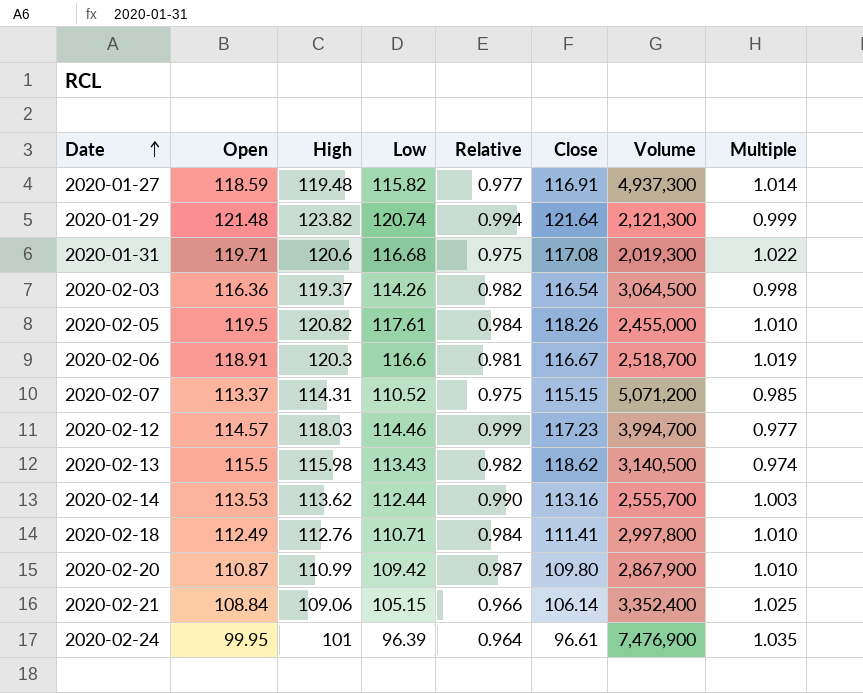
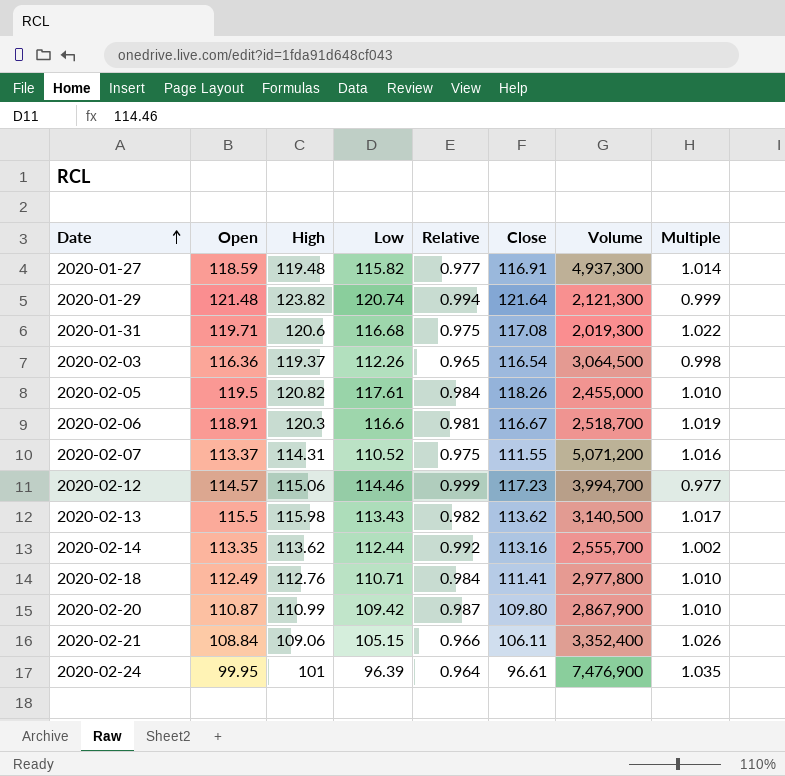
2020-02-03 | Low: 114.26 -> 112.26
2020-02-03 | Relative: 0.982 -> 0.965
2020-02-07 | Close: 115.15 -> 111.55
2020-02-07 | Multiple: 0.985 -> 1.016
2020-02-12 | High: 118.03 -> 115.06
2020-02-13 | Close: 118.62 -> 113.62
2020-02-13 | Multiple: 0.974 -> 1.017
2020-02-14 | Open: 113.53 -> 113.35
2020-02-14 | Relative: 0.990 -> 0.992
2020-02-14 | Multiple: 1.003 -> 1.002
2020-02-18 | Volume: 2,997,800 -> 2,977,800
2020-02-21 | Close: 106.14 -> 106.11
2020-02-21 | Multiple: 1.025 -> 1.026

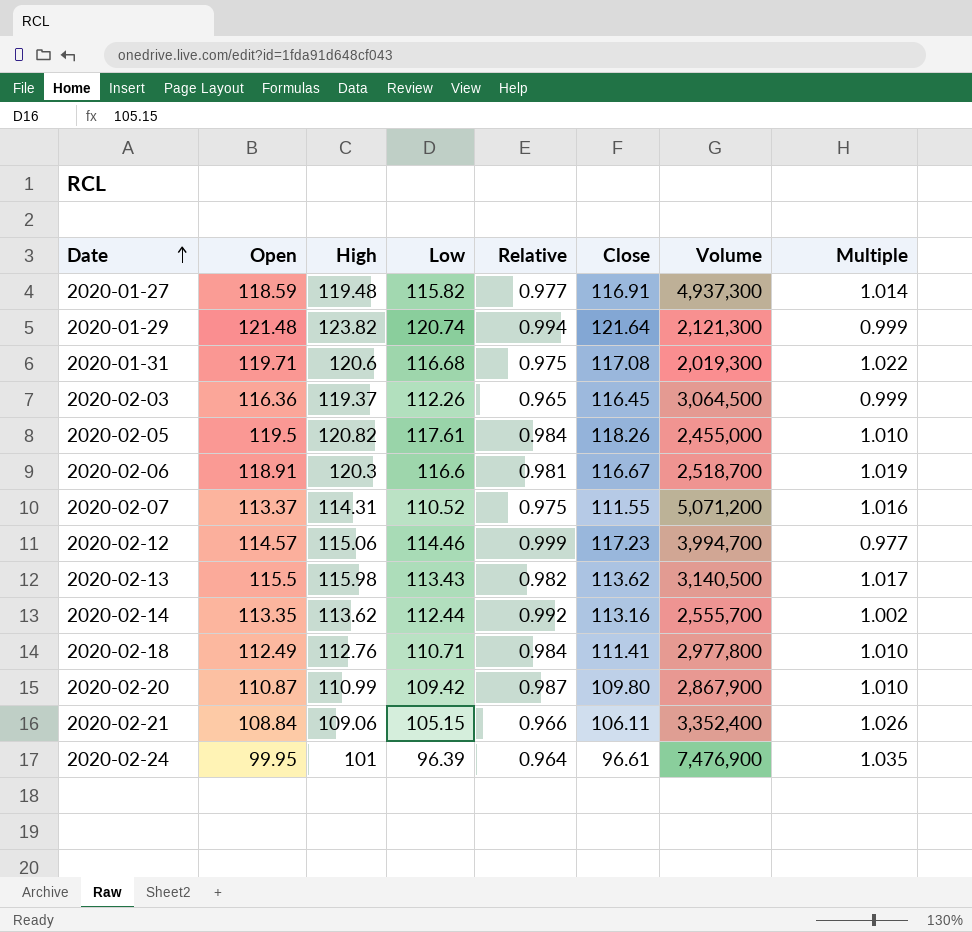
2020-02-03 | Close: 116.54 -> 116.45
2020-02-03 | Multiple: 0.998 -> 0.999

